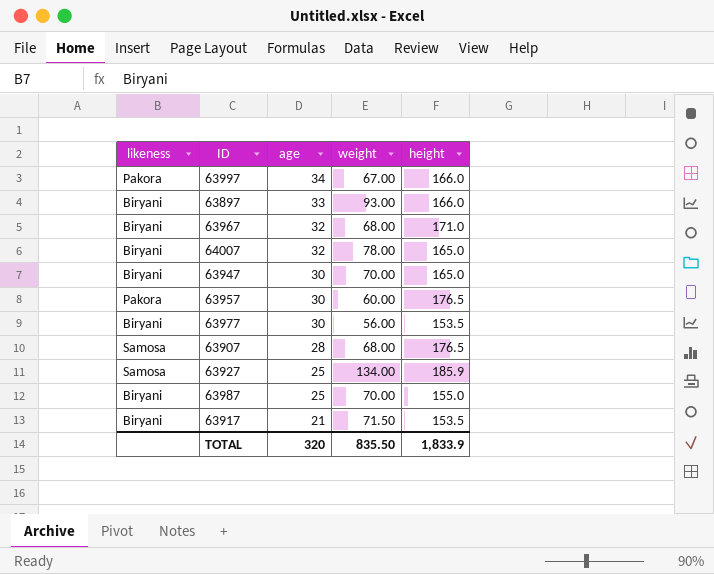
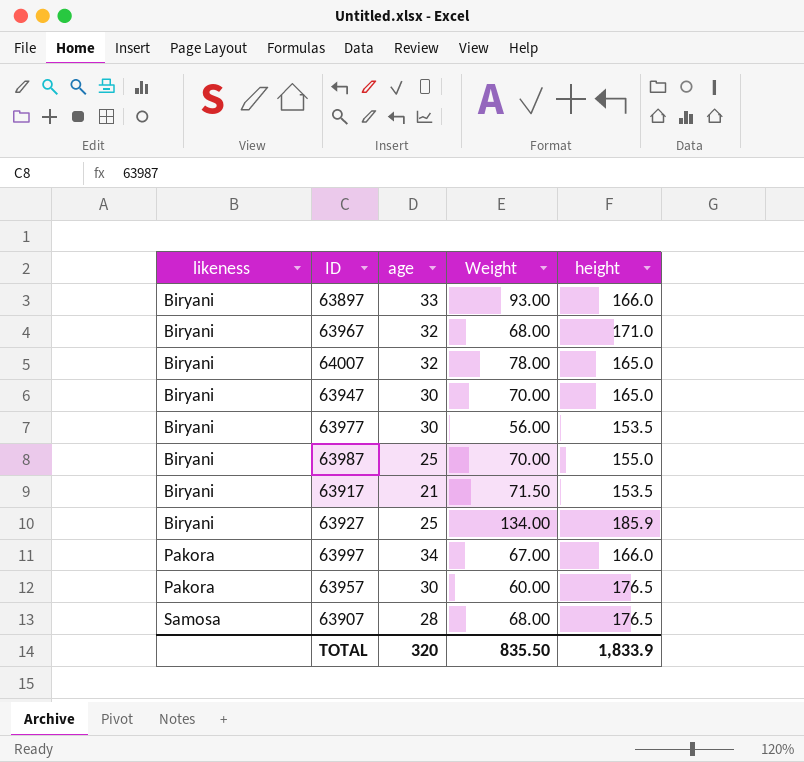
row order: age descending -> likeness ascending
column name: weight -> Weight
63927 | likeness: Samosa -> Biryani

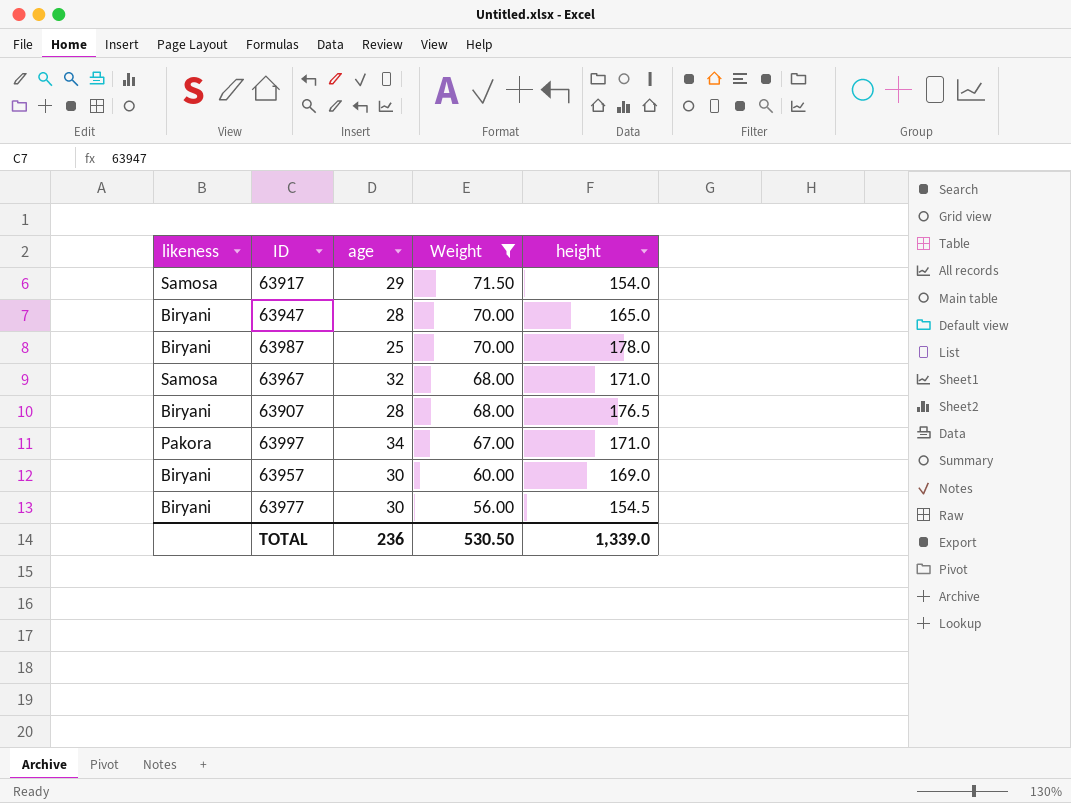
filter: none -> Weight <= 71.50
row order: likeness ascending -> Weight descending
63917 | likeness: Biryani -> Samosa
63917 | age: 21 -> 29
63917 | height: 153.5 -> 154.0
63947 | age: 30 -> 28
63987 | height: 155.0 -> 178.0
63967 | likeness: Biryani -> Samosa
63907 | likeness: Samosa -> Biryani
63997 | height: 166.0 -> 171.0
63957 | likeness: Pakora -> Biryani
63957 | height: 176.5 -> 169.0
63977 | height: 153.5 -> 154.5
TOTAL | age: 320 -> 236
TOTAL | Weight: 835.50 -> 530.50
TOTAL | height: 1,833.9 -> 1,339.0

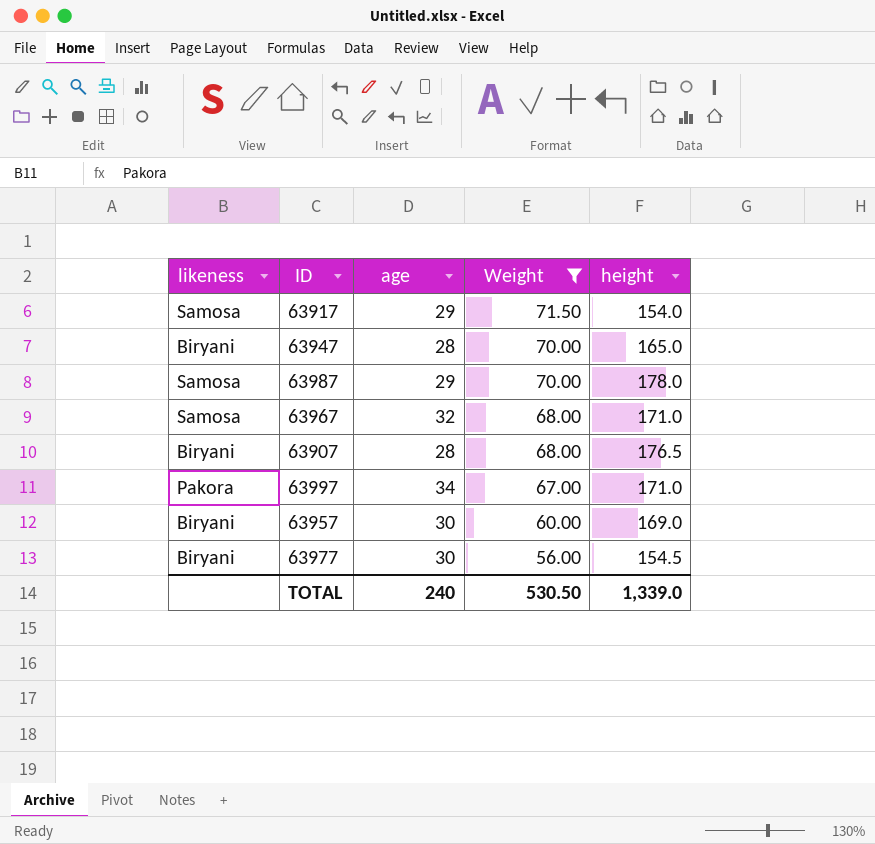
63987 | likeness: Biryani -> Samosa
63987 | age: 25 -> 29
TOTAL | age: 236 -> 240

